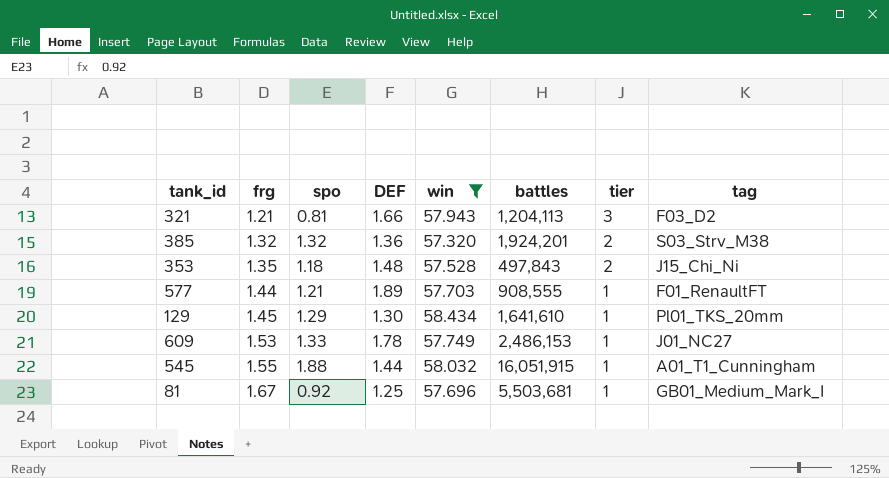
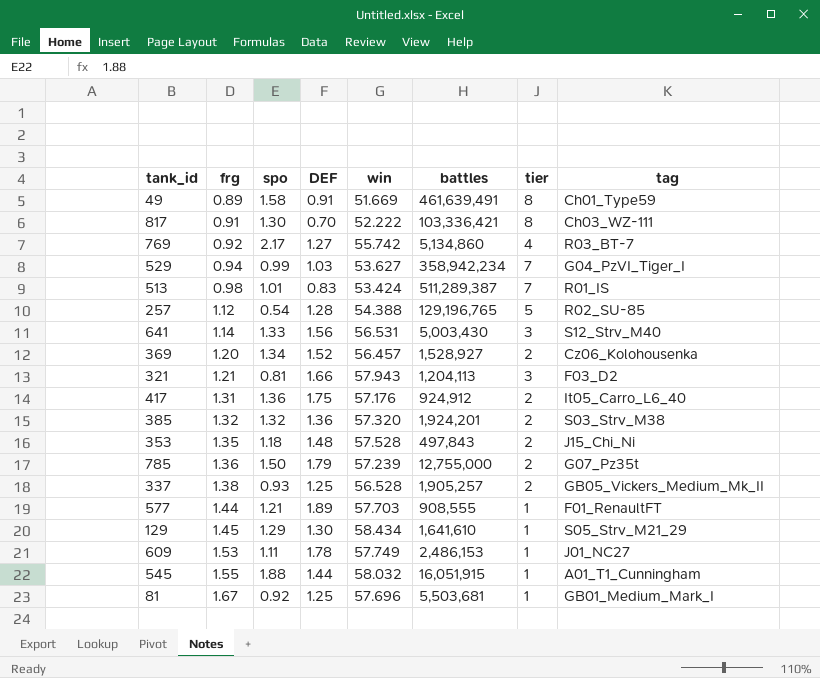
filter: win >= 57.320 -> none
129 | tag: Pl01_TKS_20mm -> S05_Strv_M21_29
609 | spo: 1.33 -> 1.11

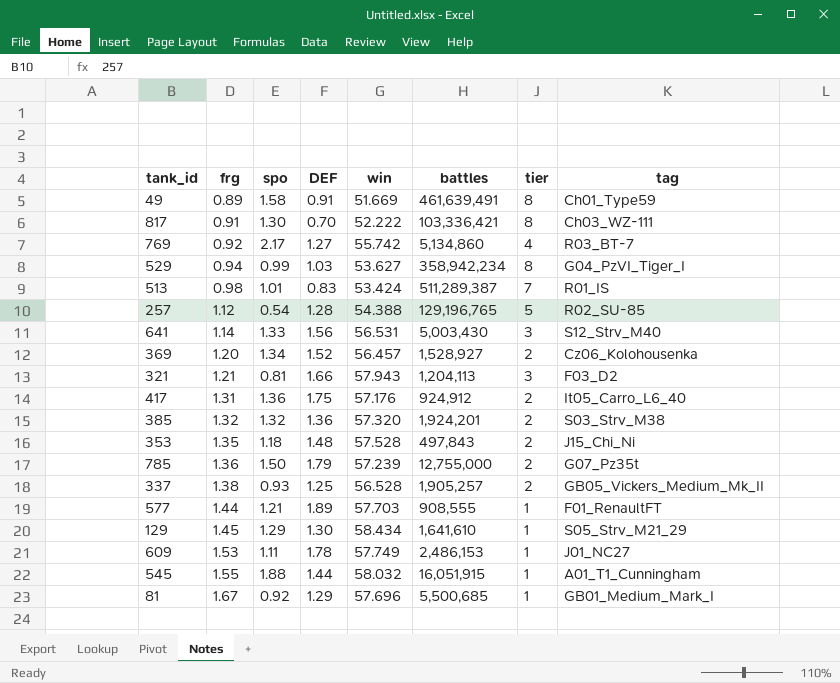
529 | tier: 7 -> 8
81 | DEF: 1.25 -> 1.29
81 | battles: 5,503,681 -> 5,500,685

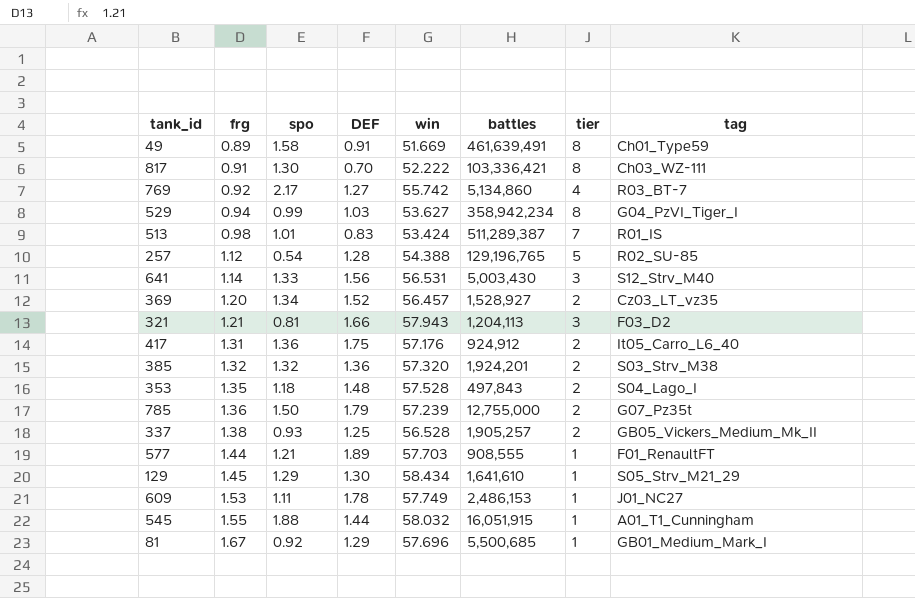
369 | tag: Cz06_Kolohousenka -> Cz03_LT_vz35
353 | tag: J15_Chi_Ni -> S04_Lago_I

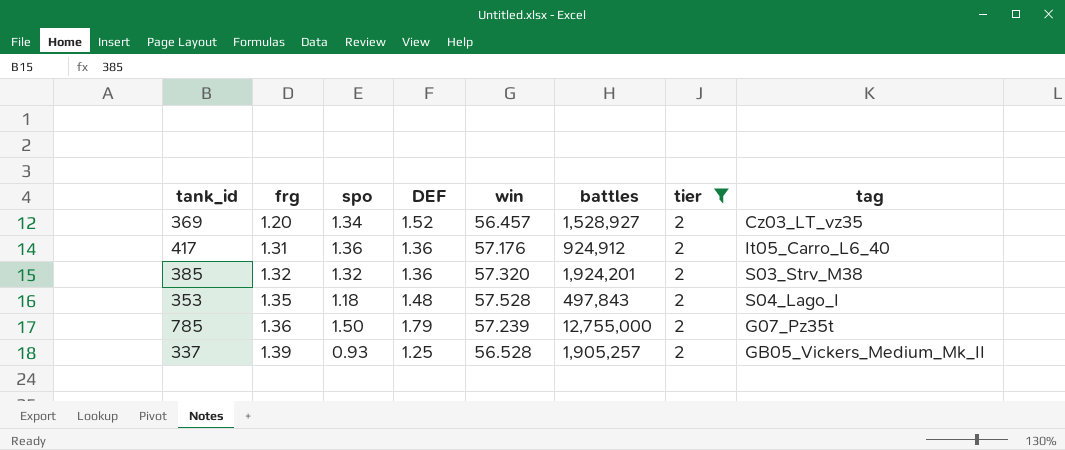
filter: none -> tier = 2
417 | DEF: 1.75 -> 1.36
337 | frg: 1.38 -> 1.39

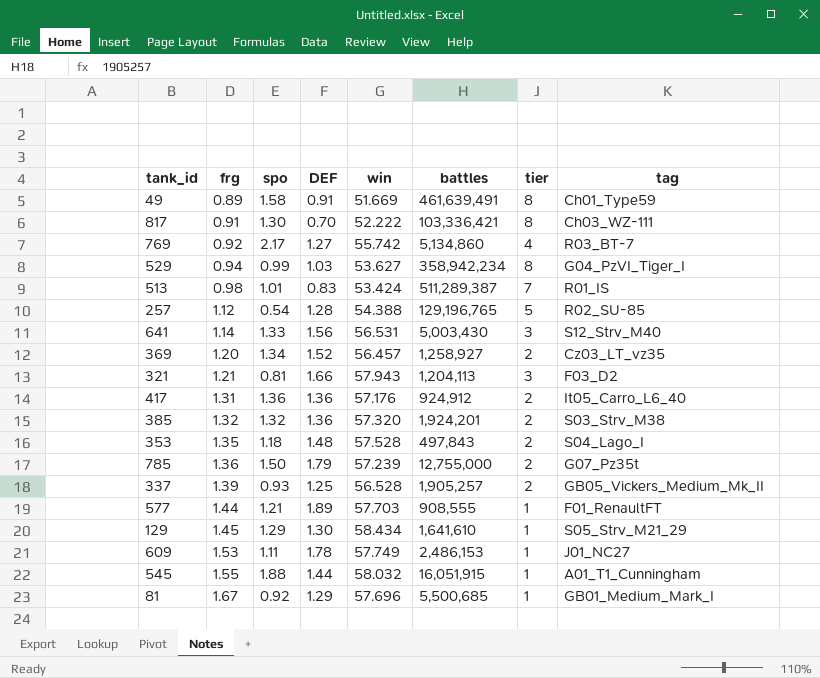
filter: tier = 2 -> none
369 | battles: 1,528,927 -> 1,258,927

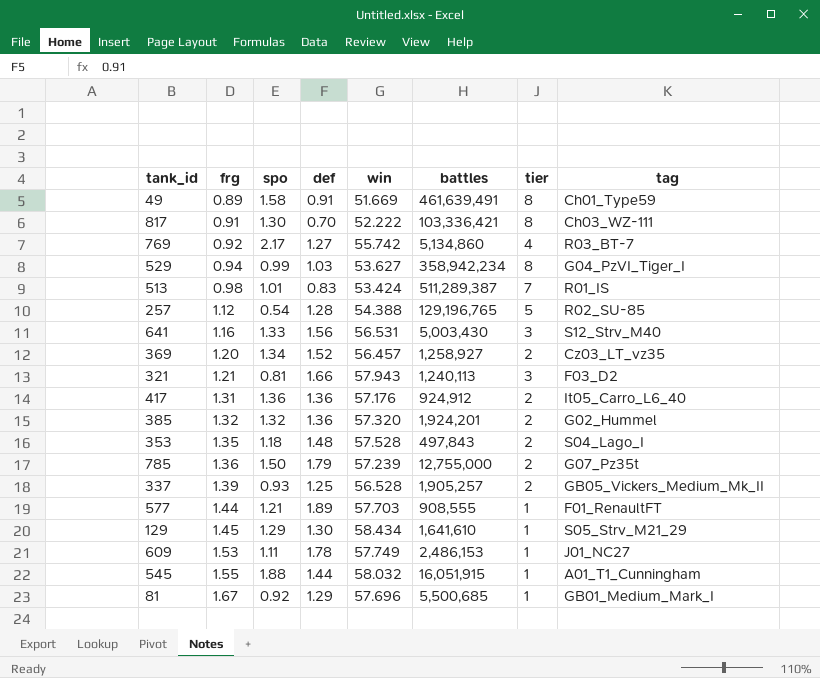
column name: DEF -> def
641 | frg: 1.14 -> 1.16
321 | battles: 1,204,113 -> 1,240,113
385 | tag: S03_Strv_M38 -> G02_Hummel

